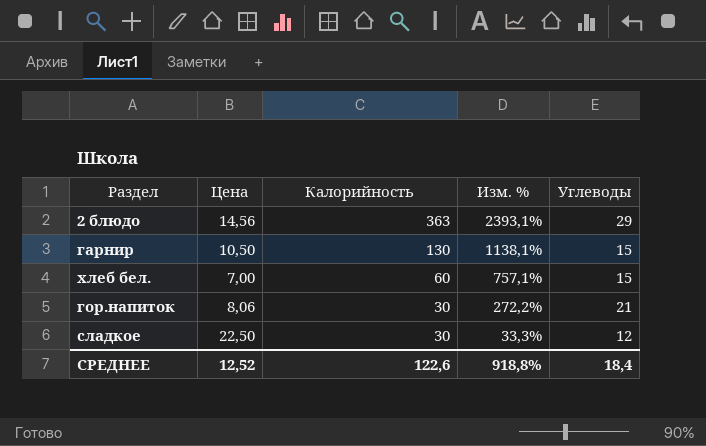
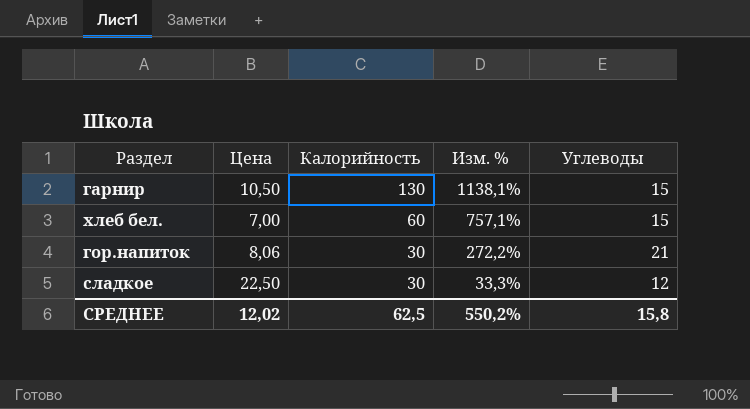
row 2 блюдо: 14,56 | 363 | 2393,1% | 29 -> none
СРЕДНЕЕ | Цена: 12,52 -> 12,02
СРЕДНЕЕ | Калорийность: 122,6 -> 62,5
СРЕДНЕЕ | Изм. %: 918,8% -> 550,2%
СРЕДНЕЕ | Углеводы: 18,4 -> 15,8

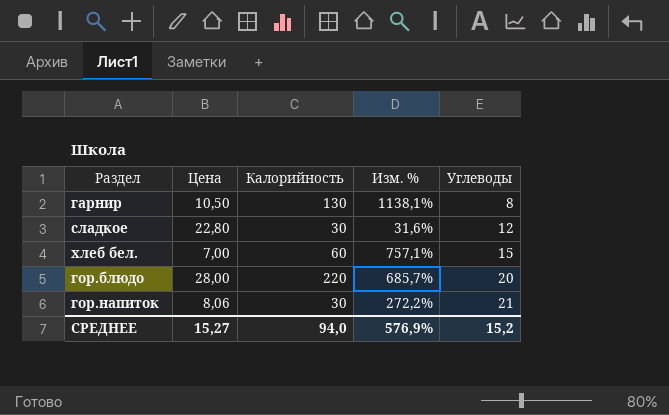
row order: Калорийность descending -> Углеводы ascending
гарнир | Углеводы: 15 -> 8
сладкое | Цена: 22,50 -> 22,80
сладкое | Изм. %: 33,3% -> 31,6%
row гор.блюдо: none -> 28,00 | 220 | 685,7% | 20
СРЕДНЕЕ | Цена: 12,02 -> 15,27
СРЕДНЕЕ | Калорийность: 62,5 -> 94,0
СРЕДНЕЕ | Изм. %: 550,2% -> 576,9%
СРЕДНЕЕ | Углеводы: 15,8 -> 15,2

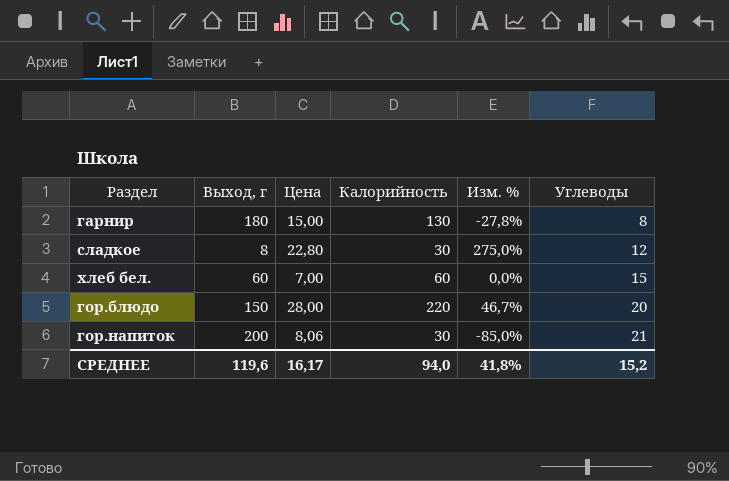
column Выход, г | position: none -> 2
column Изм. % | formula: ([Калорийность] - [Цена]) / [Цена] -> ([Калорийность] - [Выход, г]) / [Выход, г]
гарнир | Цена: 10,50 -> 15,00
СРЕДНЕЕ | Цена: 15,27 -> 16,17
СРЕДНЕЕ | Изм. %: 576,9% -> 41,8%

